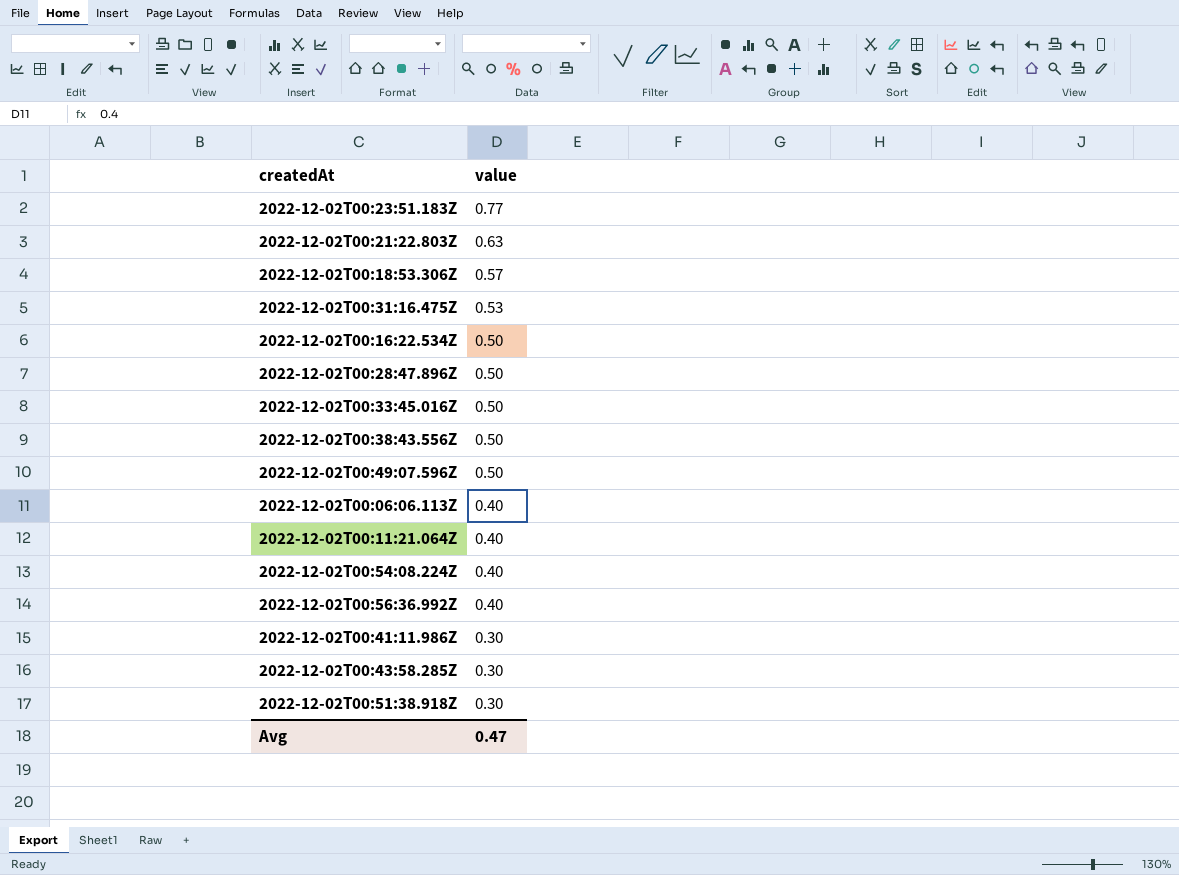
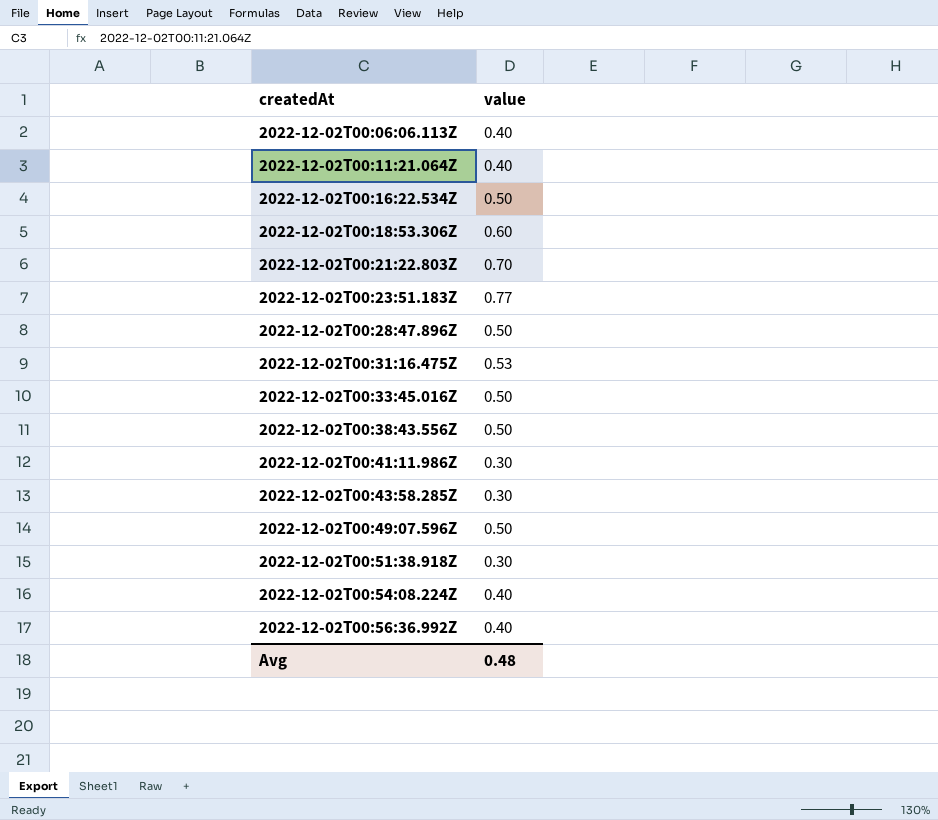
row order: value descending -> createdAt ascending
2022-12-02T00:18:53.306Z | value: 0.57 -> 0.60
2022-12-02T00:21:22.803Z | value: 0.63 -> 0.70
Avg | value: 0.47 -> 0.48

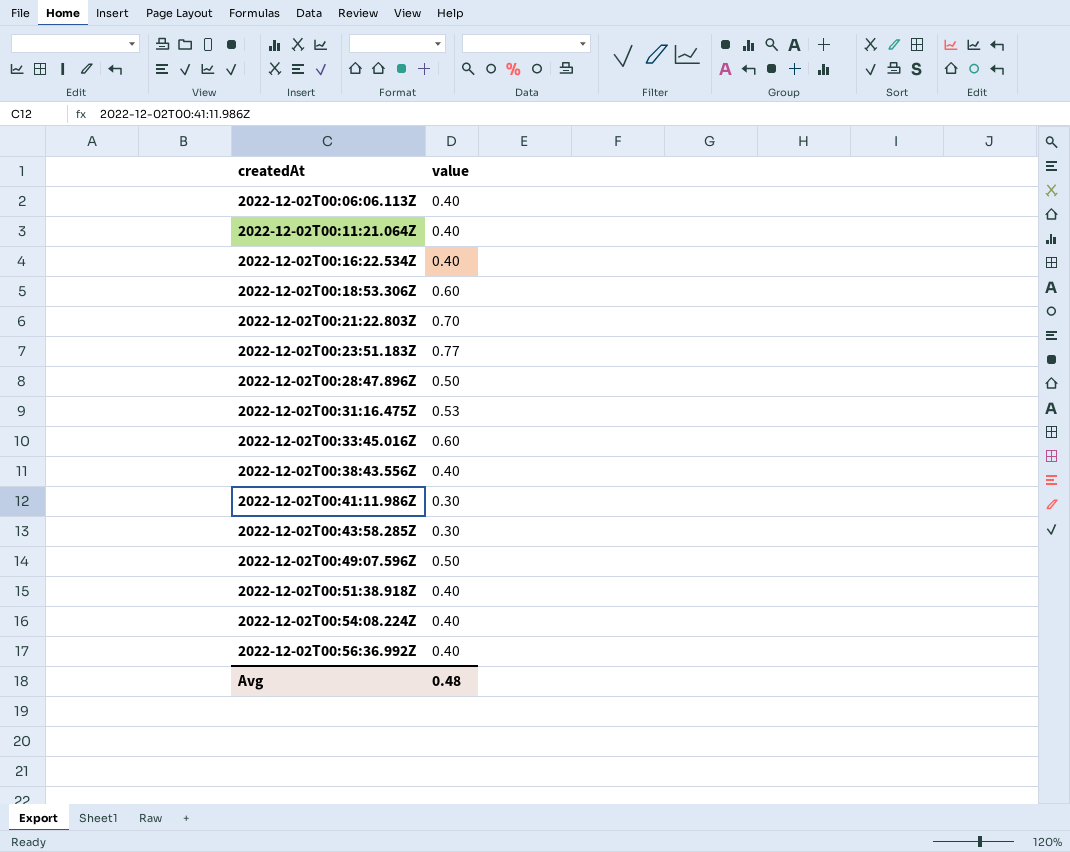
2022-12-02T00:16:22.534Z | value: 0.50 -> 0.40
2022-12-02T00:33:45.016Z | value: 0.50 -> 0.60
2022-12-02T00:38:43.556Z | value: 0.50 -> 0.40
2022-12-02T00:51:38.918Z | value: 0.30 -> 0.40

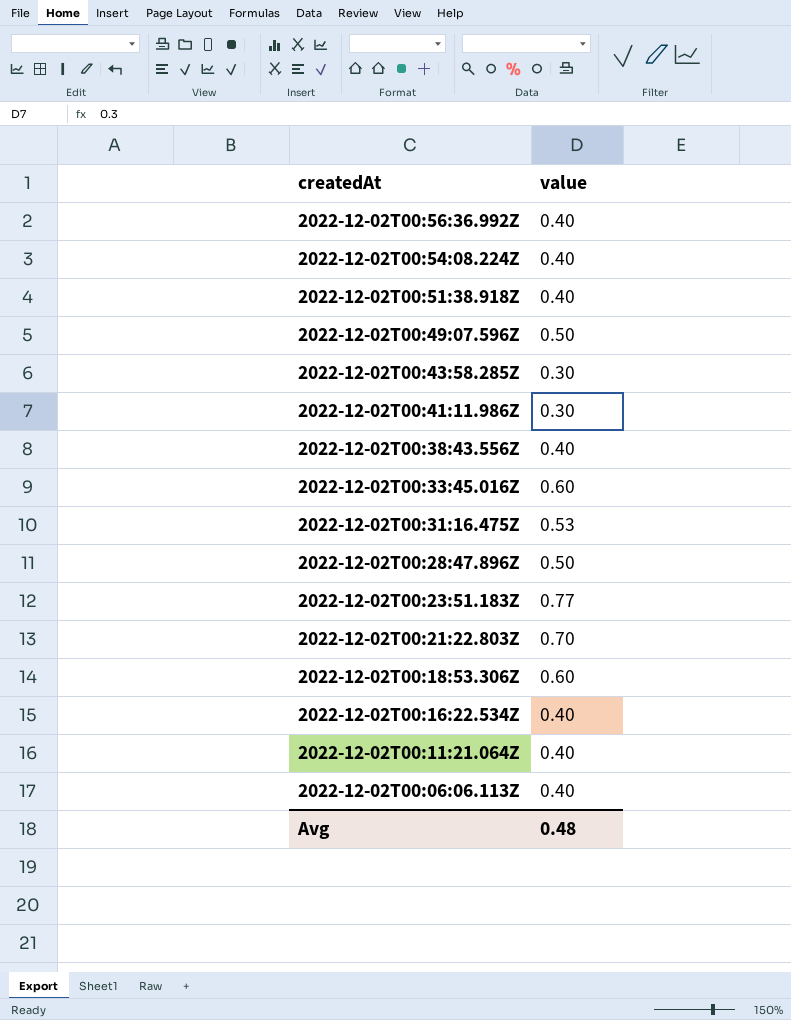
row order: createdAt ascending -> createdAt descending

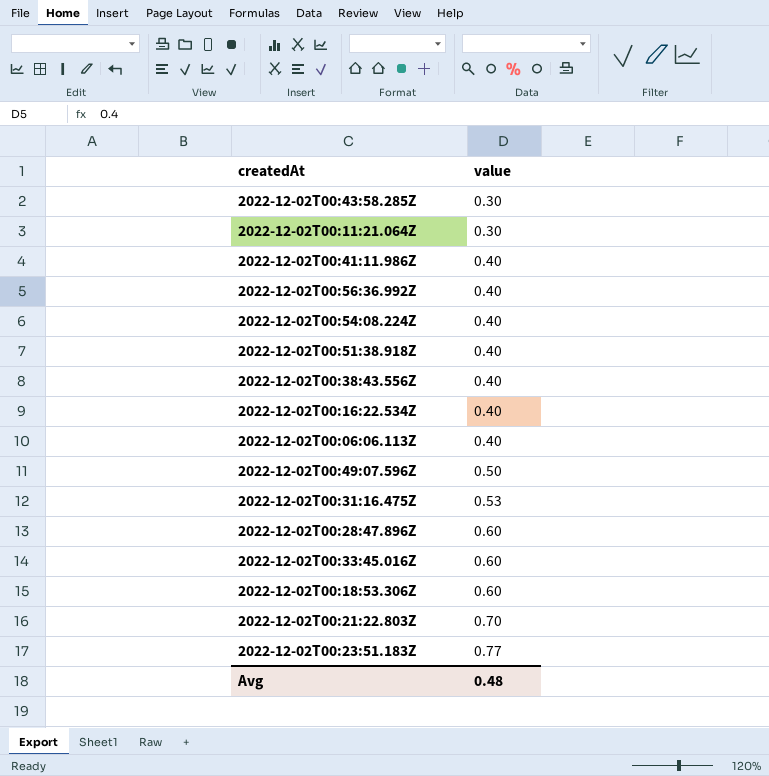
row order: createdAt descending -> value ascending
2022-12-02T00:11:21.064Z | value: 0.40 -> 0.30
2022-12-02T00:41:11.986Z | value: 0.30 -> 0.40
2022-12-02T00:28:47.896Z | value: 0.50 -> 0.60

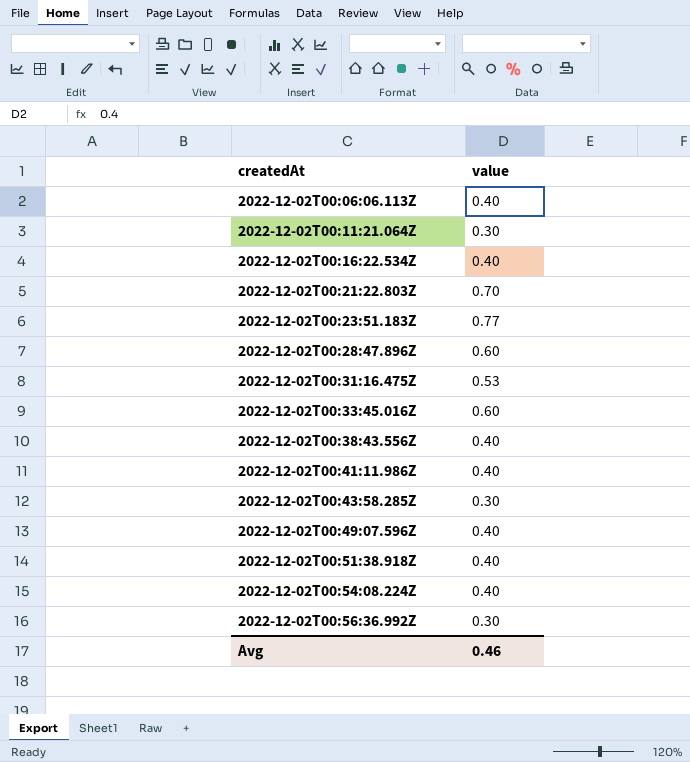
row order: value ascending -> createdAt ascending
row 2022-12-02T00:18:53.306Z: 0.60 -> none
2022-12-02T00:49:07.596Z | value: 0.50 -> 0.40
2022-12-02T00:56:36.992Z | value: 0.40 -> 0.30
Avg | value: 0.48 -> 0.46

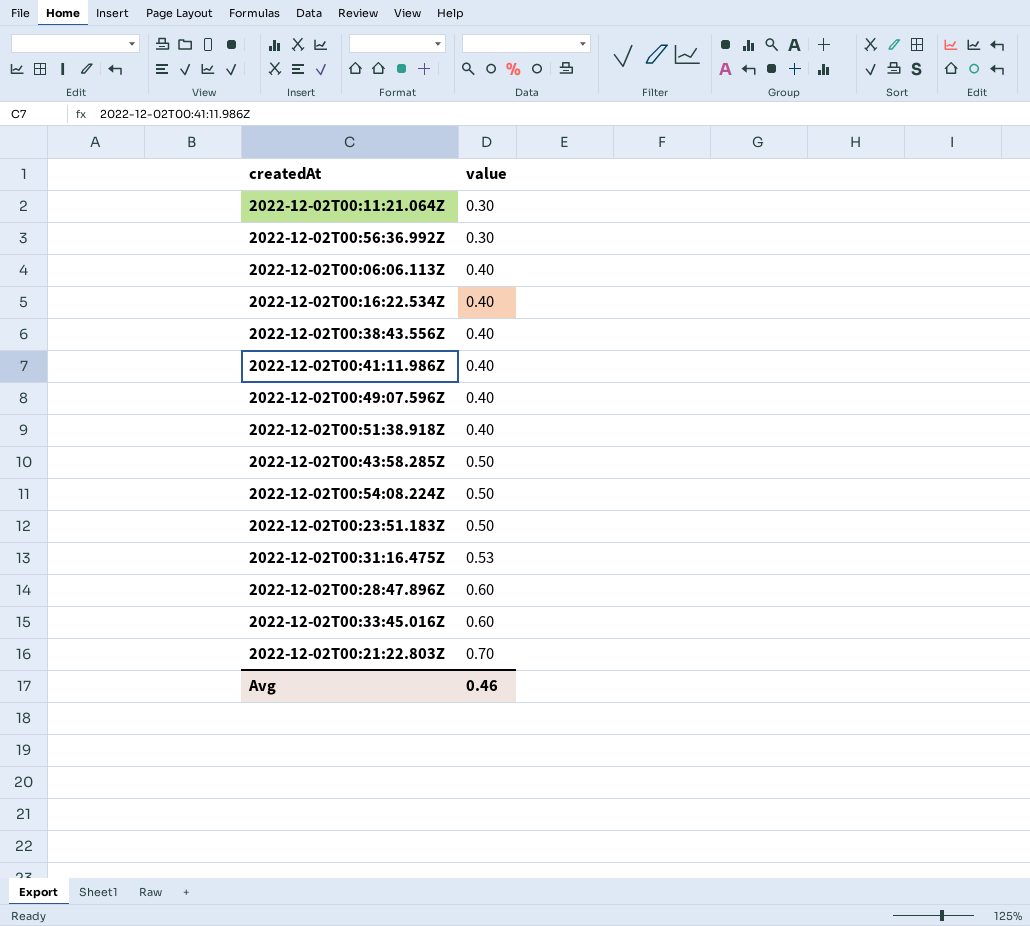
row order: createdAt ascending -> value ascending
2022-12-02T00:43:58.285Z | value: 0.30 -> 0.50
2022-12-02T00:54:08.224Z | value: 0.40 -> 0.50
2022-12-02T00:23:51.183Z | value: 0.77 -> 0.50

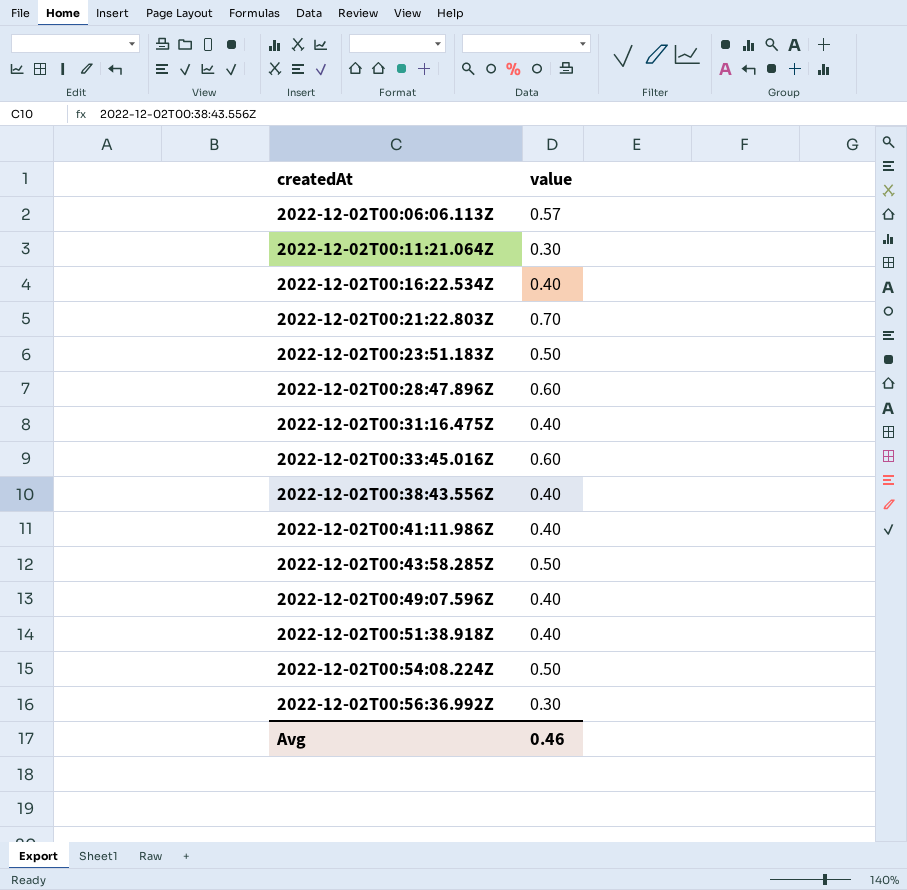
row order: value ascending -> createdAt ascending
2022-12-02T00:06:06.113Z | value: 0.40 -> 0.57
2022-12-02T00:31:16.475Z | value: 0.53 -> 0.40

